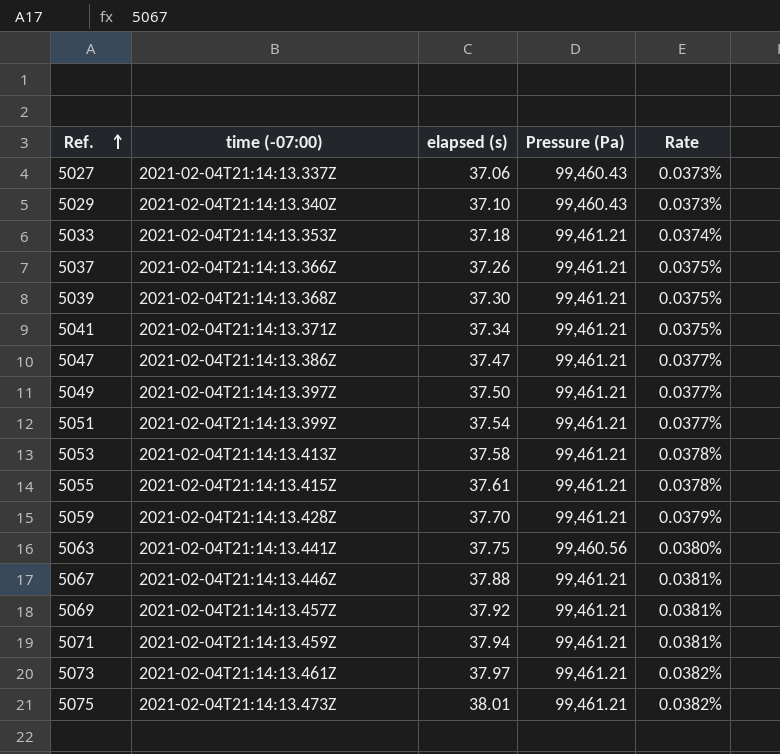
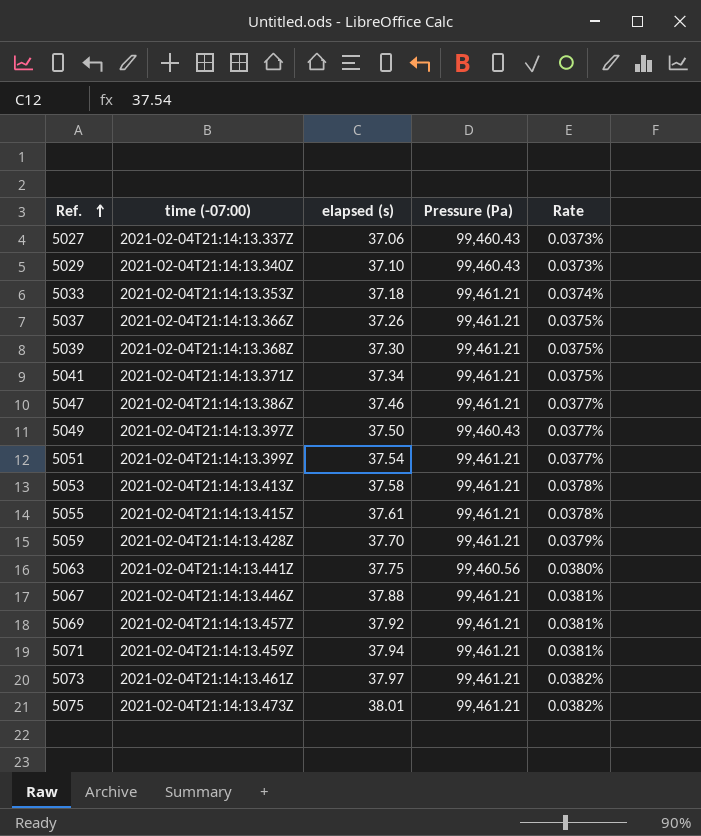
5047 | elapsed (s): 37.47 -> 37.46
5049 | Pressure (Pa): 99,461.21 -> 99,460.43

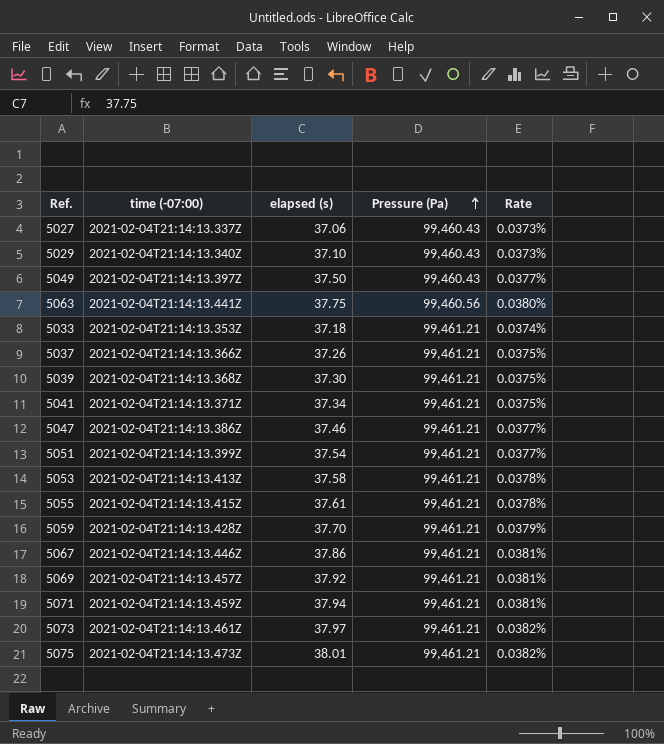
row order: Ref. ascending -> Pressure (Pa) ascending
5067 | elapsed (s): 37.88 -> 37.86

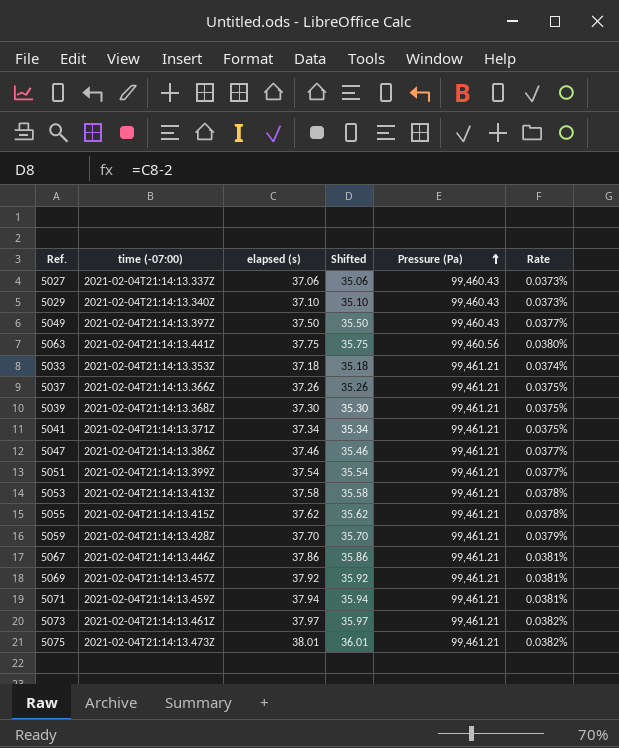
column Shifted | formula: none -> [elapsed (s)] - 2
5055 | elapsed (s): 37.61 -> 37.62

